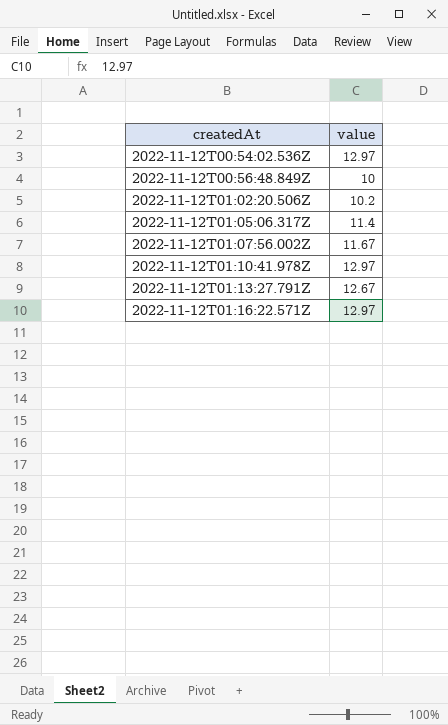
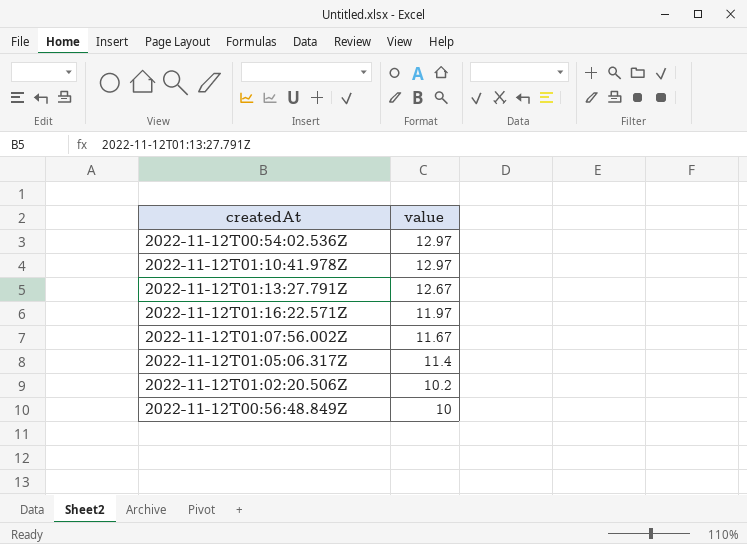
row order: createdAt ascending -> value descending
2022-11-12T01:16:22.571Z | value: 12.97 -> 11.97

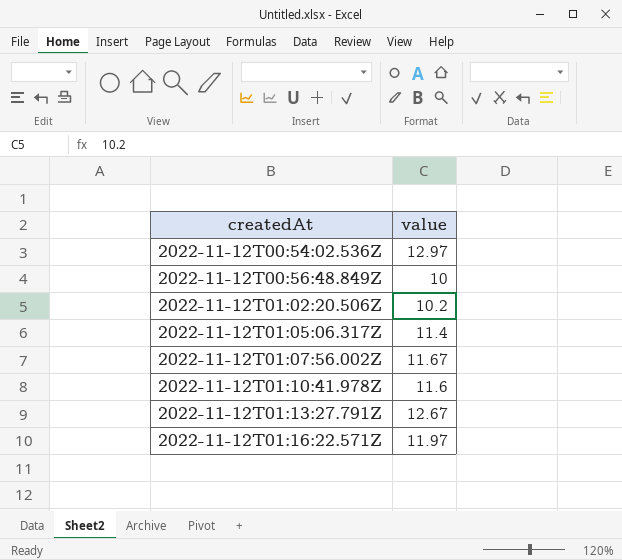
row order: value descending -> createdAt ascending
2022-11-12T01:10:41.978Z | value: 12.97 -> 11.6

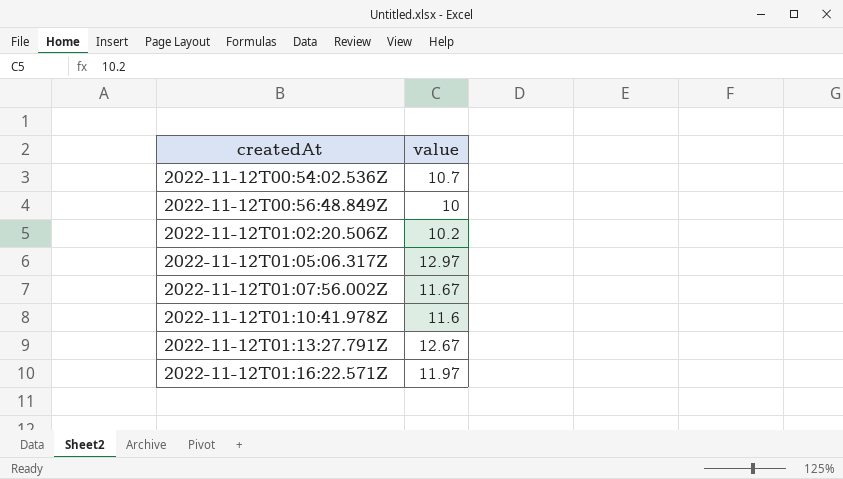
2022-11-12T00:54:02.536Z | value: 12.97 -> 10.7
2022-11-12T01:05:06.317Z | value: 11.4 -> 12.97

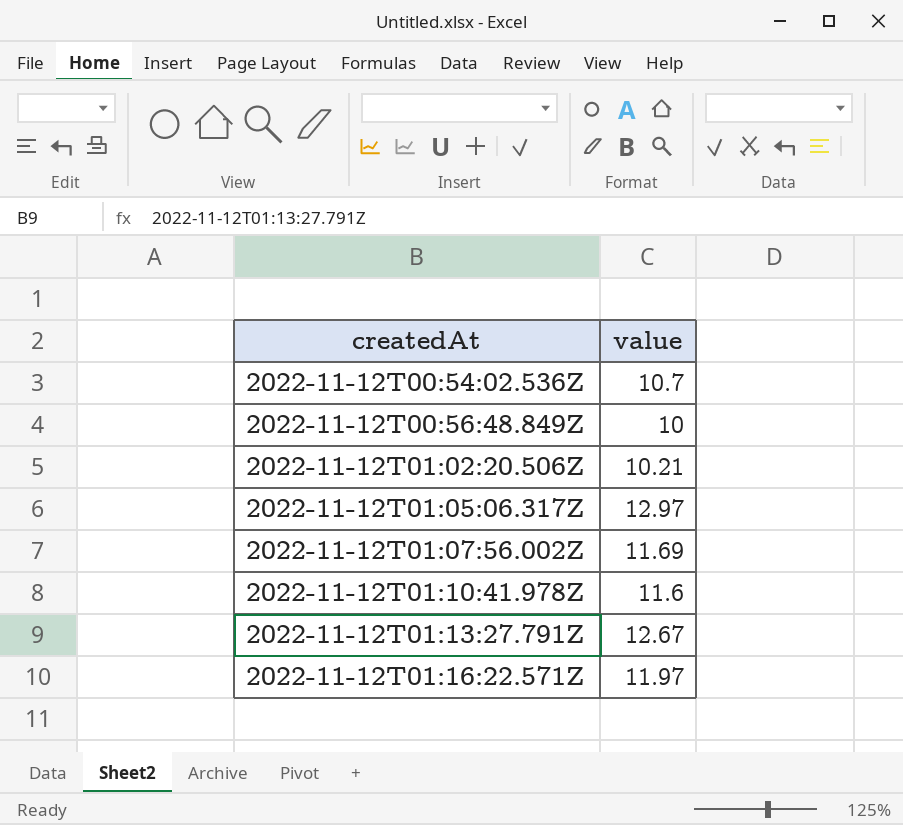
2022-11-12T01:02:20.506Z | value: 10.2 -> 10.21
2022-11-12T01:07:56.002Z | value: 11.67 -> 11.69

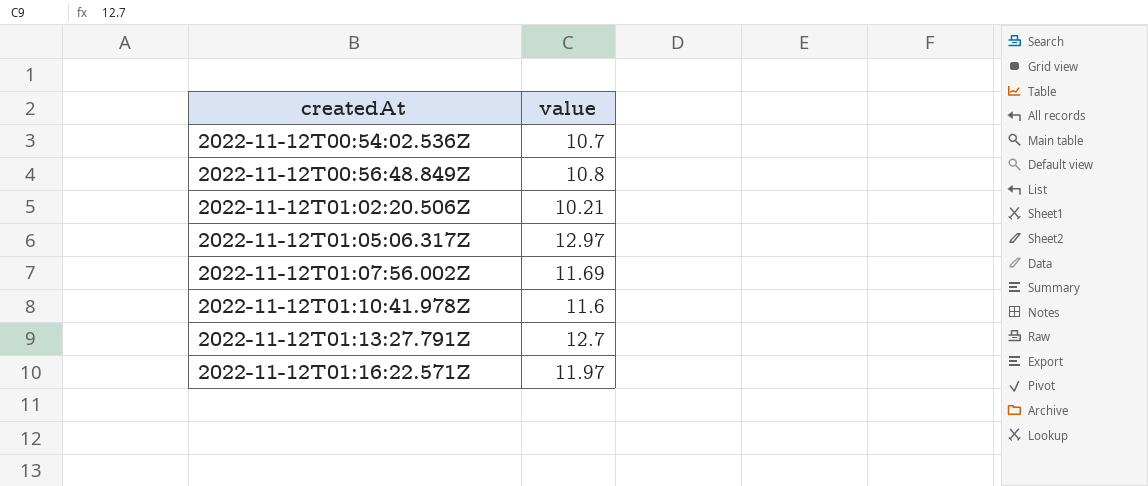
2022-11-12T00:56:48.849Z | value: 10 -> 10.8
2022-11-12T01:13:27.791Z | value: 12.67 -> 12.7

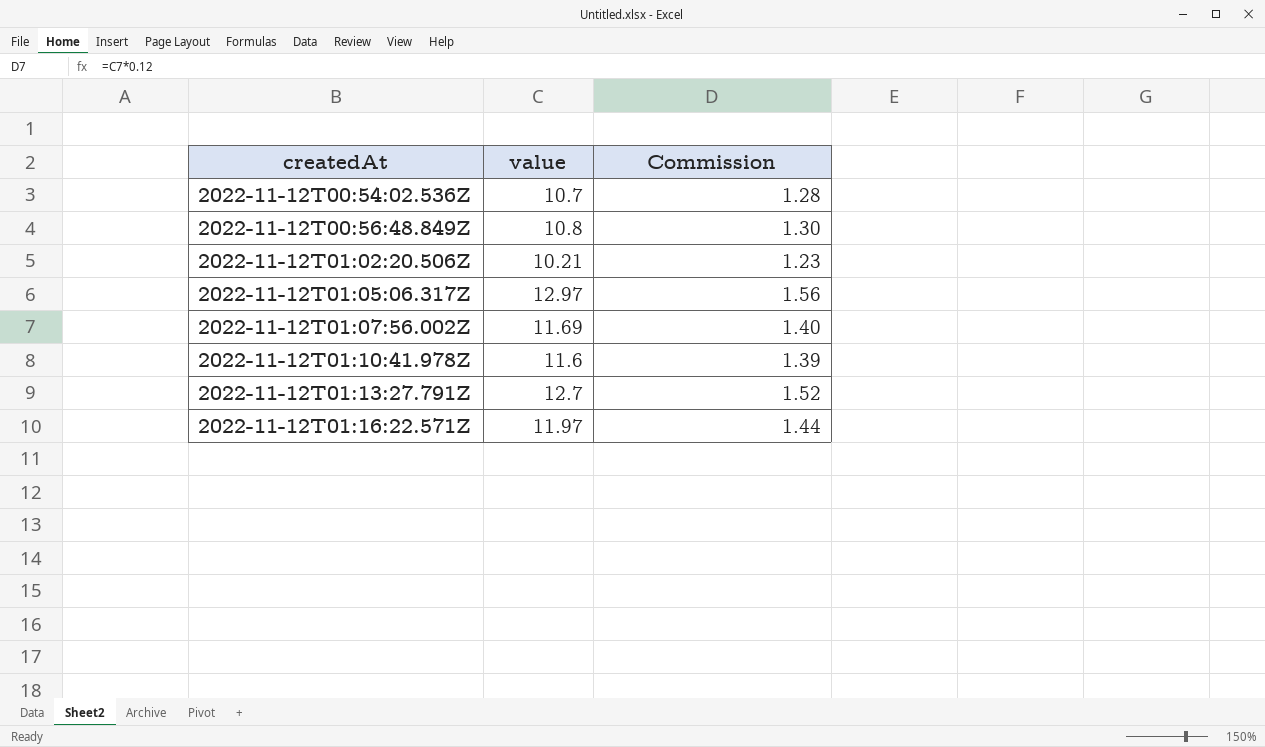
column Commission | formula: none -> [value] * 0.12

